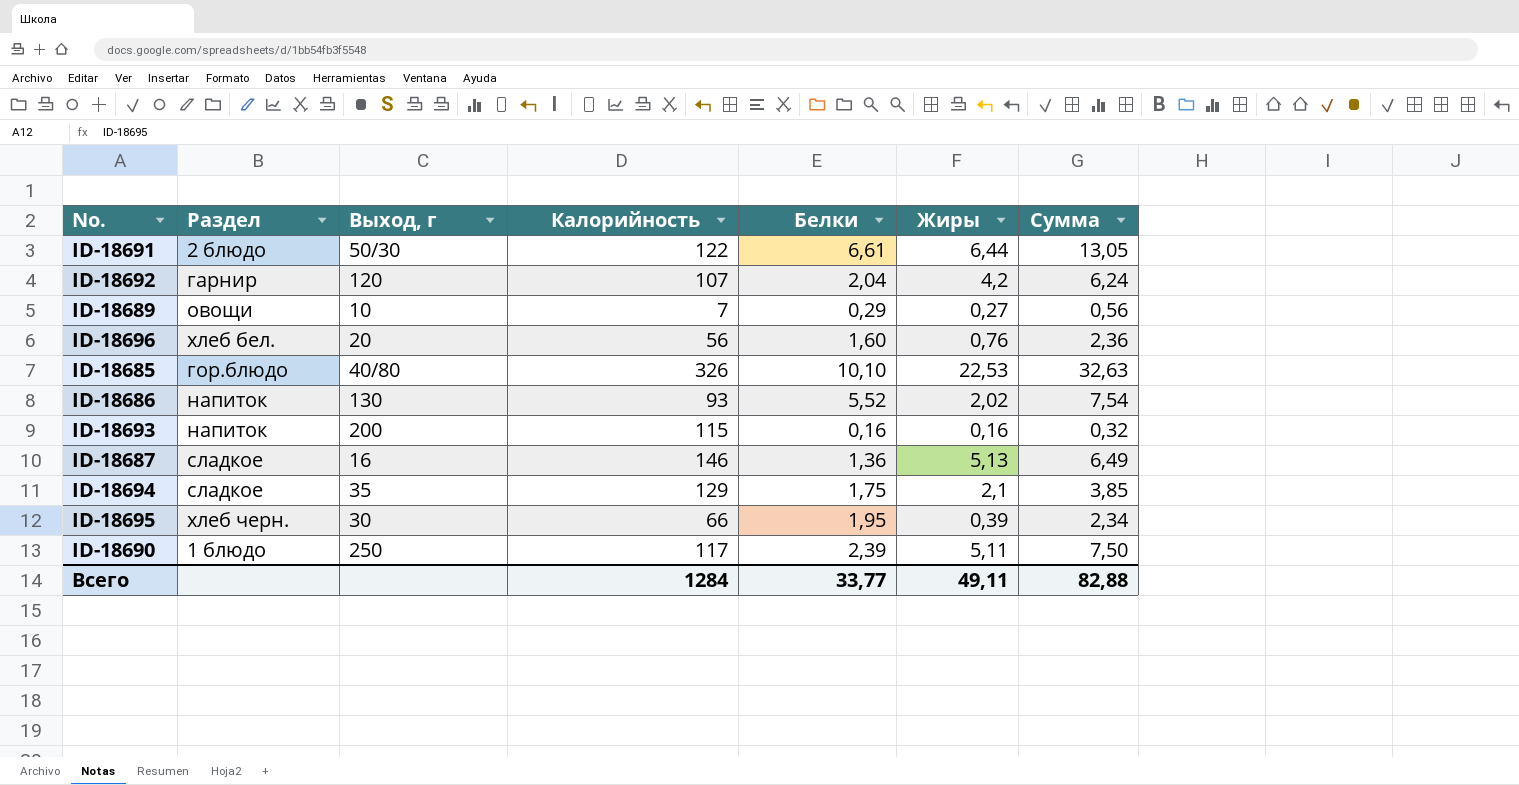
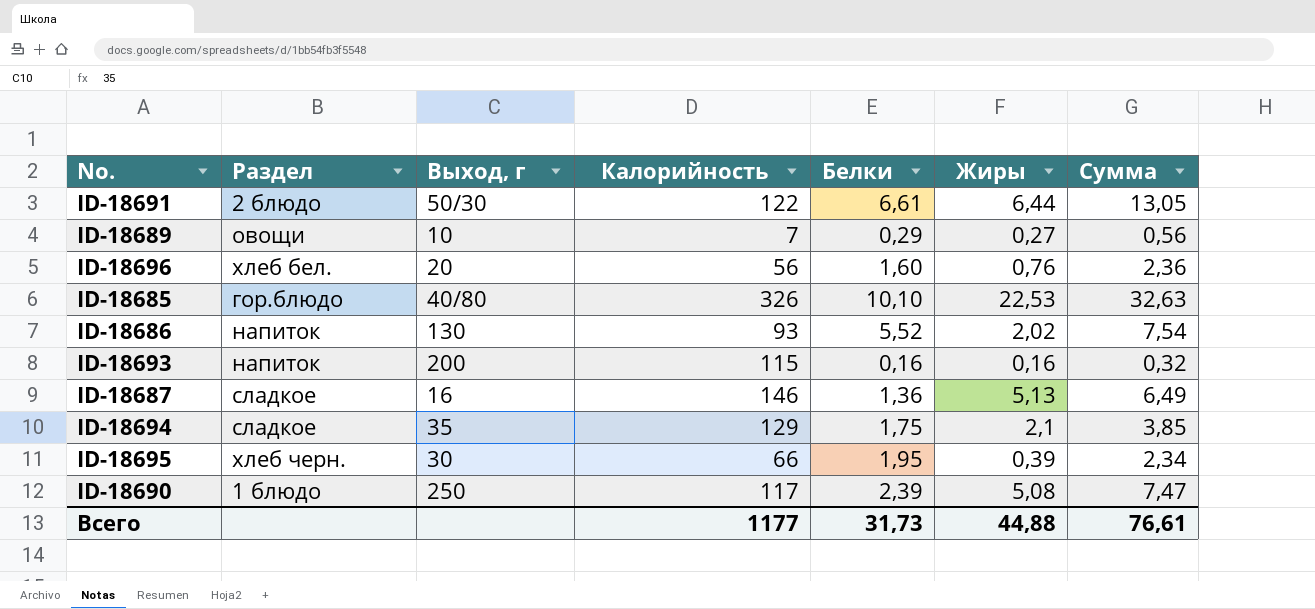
row ID-18692: гарнир | 120 | 107 | 2,04 | 4,2 | 6,24 -> none
ID-18690 | Жиры: 5,11 -> 5,08
ID-18690 | Сумма: 7,50 -> 7,47
Всего | Калорийность: 1284 -> 1177
Всего | Белки: 33,77 -> 31,73
Всего | Жиры: 49,11 -> 44,88
Всего | Сумма: 82,88 -> 76,61

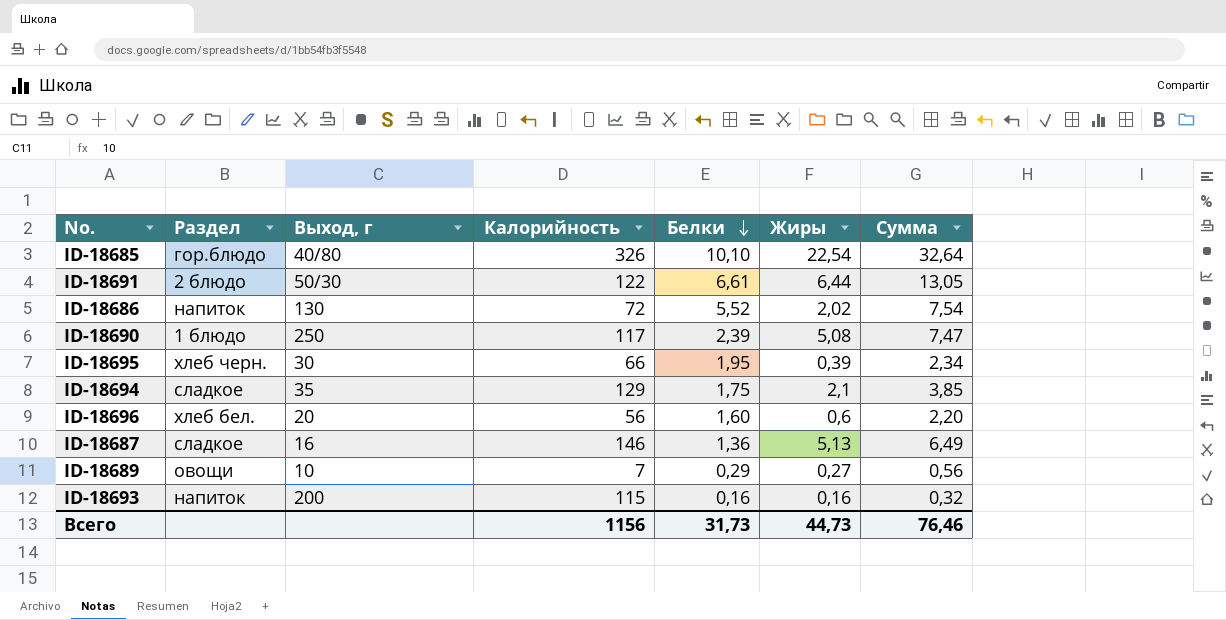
row order: none -> Белки descending
ID-18685 | Жиры: 22,53 -> 22,54
ID-18685 | Сумма: 32,63 -> 32,64
ID-18686 | Калорийность: 93 -> 72
ID-18696 | Жиры: 0,76 -> 0,6
ID-18696 | Сумма: 2,36 -> 2,20
Всего | Калорийность: 1177 -> 1156
Всего | Жиры: 44,88 -> 44,73
Всего | Сумма: 76,61 -> 76,46

